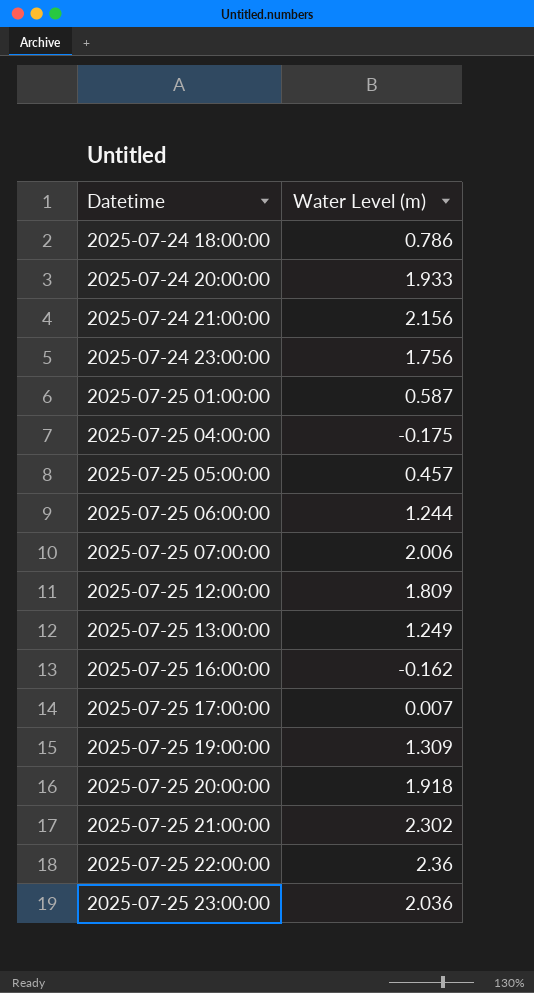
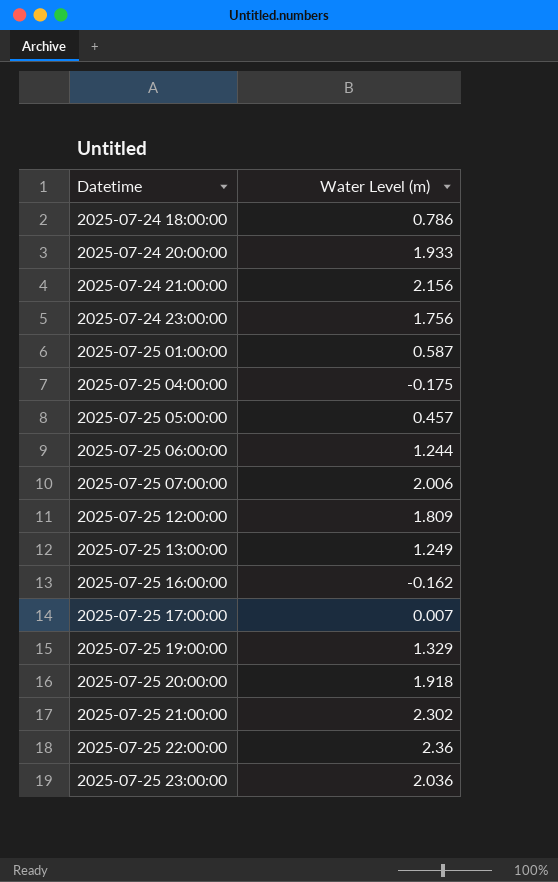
2025-07-25 19:00:00 | Water Level (m): 1.309 -> 1.329

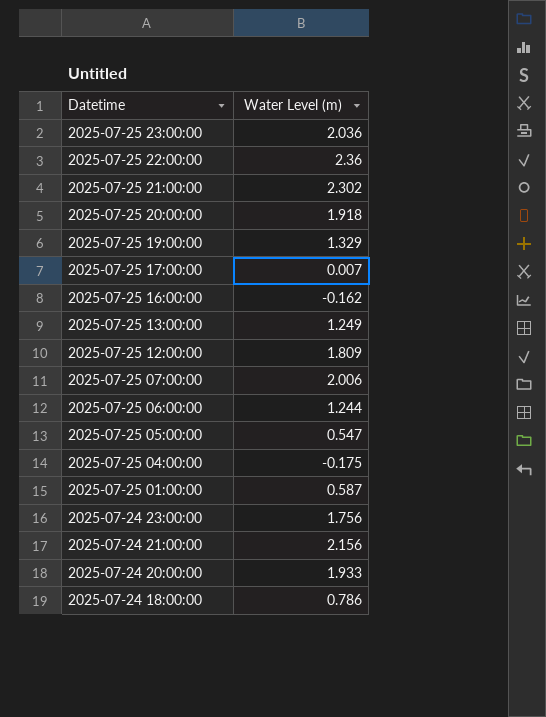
row order: Datetime ascending -> Datetime descending
2025-07-25 05:00:00 | Water Level (m): 0.457 -> 0.547

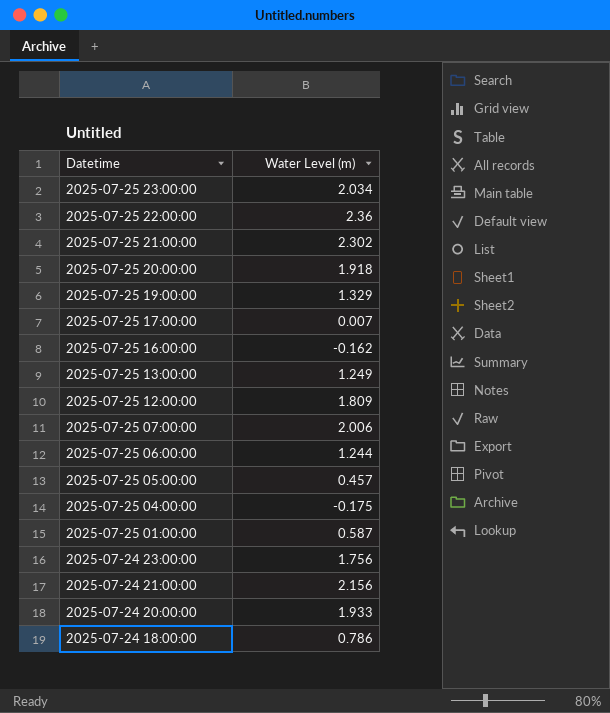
2025-07-25 23:00:00 | Water Level (m): 2.036 -> 2.034
2025-07-25 05:00:00 | Water Level (m): 0.547 -> 0.457

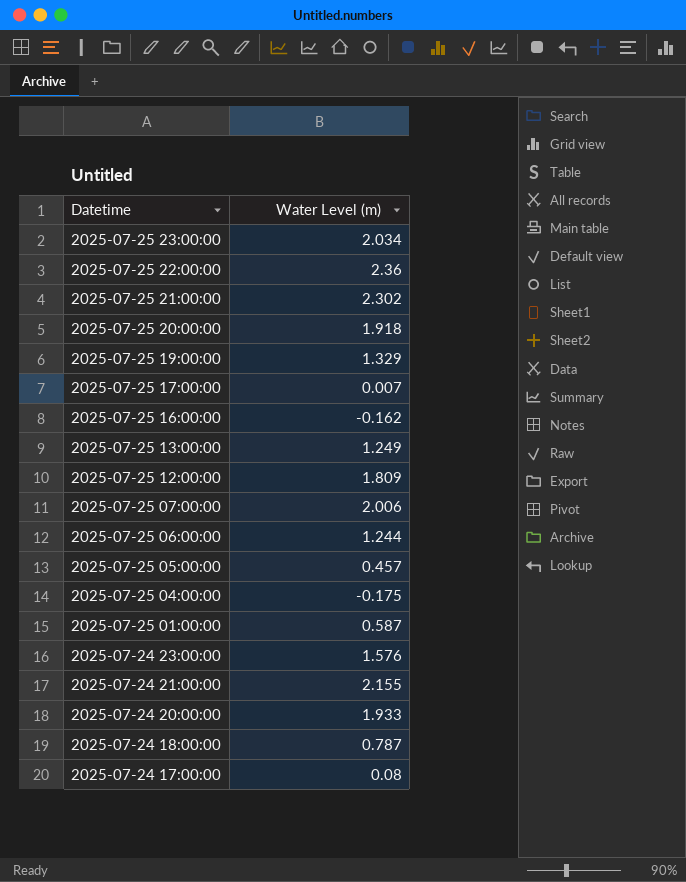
2025-07-24 23:00:00 | Water Level (m): 1.756 -> 1.576
2025-07-24 21:00:00 | Water Level (m): 2.156 -> 2.155
2025-07-24 18:00:00 | Water Level (m): 0.786 -> 0.787
row 2025-07-24 17:00:00: none -> 0.08

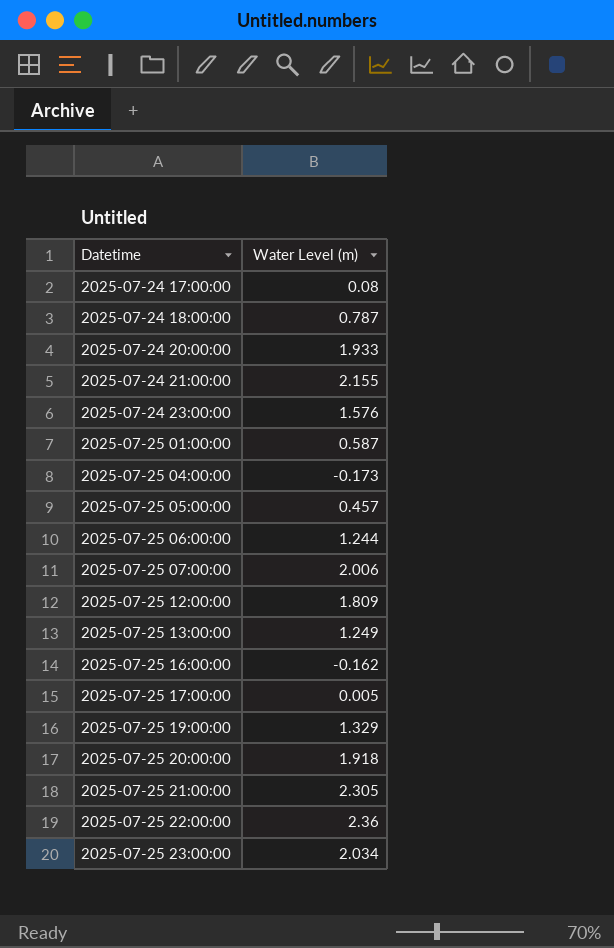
row order: Datetime descending -> Datetime ascending
2025-07-25 04:00:00 | Water Level (m): -0.175 -> -0.173
2025-07-25 17:00:00 | Water Level (m): 0.007 -> 0.005
2025-07-25 21:00:00 | Water Level (m): 2.302 -> 2.305

